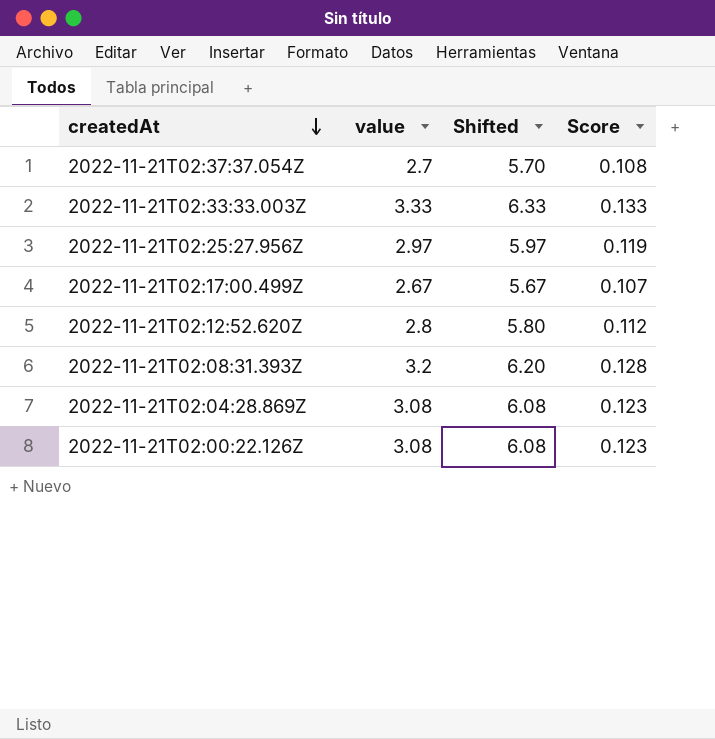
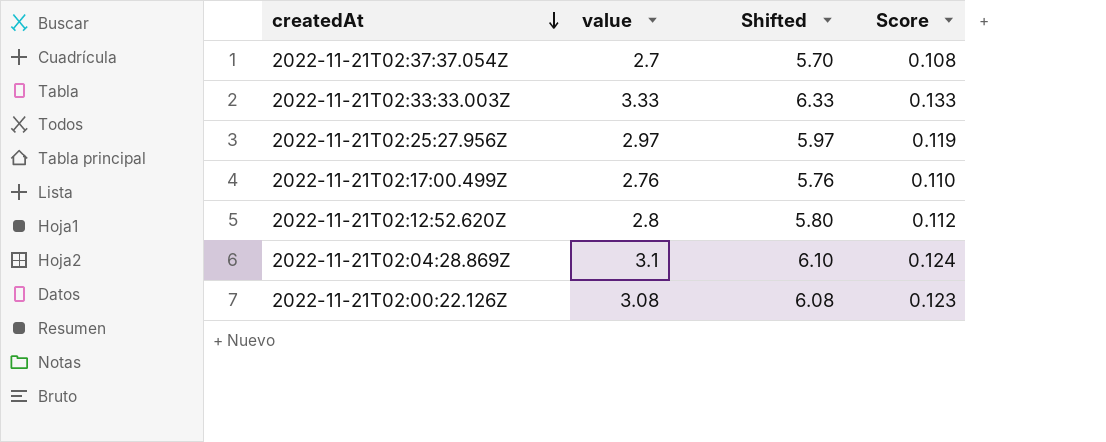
row 2022-11-21T02:08:31.393Z: 3.2 | 6.20 | 0.128 -> none
2022-11-21T02:17:00.499Z | value: 2.67 -> 2.76
2022-11-21T02:17:00.499Z | Shifted: 5.67 -> 5.76
2022-11-21T02:17:00.499Z | Score: 0.107 -> 0.110
2022-11-21T02:04:28.869Z | value: 3.08 -> 3.1
2022-11-21T02:04:28.869Z | Shifted: 6.08 -> 6.10
2022-11-21T02:04:28.869Z | Score: 0.123 -> 0.124

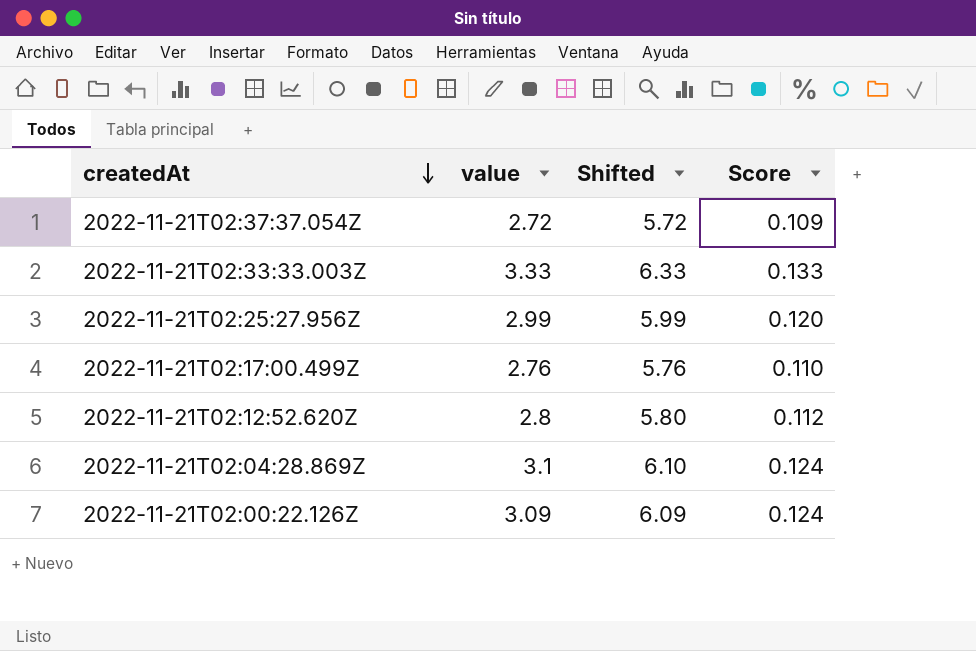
2022-11-21T02:37:37.054Z | value: 2.7 -> 2.72
2022-11-21T02:37:37.054Z | Shifted: 5.70 -> 5.72
2022-11-21T02:37:37.054Z | Score: 0.108 -> 0.109
2022-11-21T02:25:27.956Z | value: 2.97 -> 2.99
2022-11-21T02:25:27.956Z | Shifted: 5.97 -> 5.99
2022-11-21T02:25:27.956Z | Score: 0.119 -> 0.120
2022-11-21T02:00:22.126Z | value: 3.08 -> 3.09
2022-11-21T02:00:22.126Z | Shifted: 6.08 -> 6.09
2022-11-21T02:00:22.126Z | Score: 0.123 -> 0.124

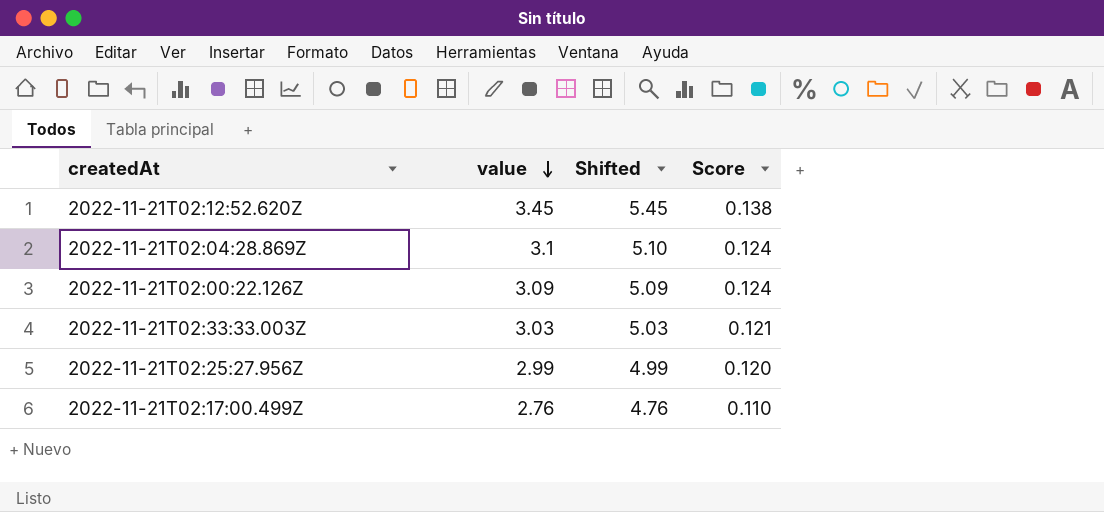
row order: createdAt descending -> value descending
column Shifted | formula: [value] + 3 -> [value] + 2
row 2022-11-21T02:37:37.054Z: 2.72 | 5.72 | 0.109 -> none
2022-11-21T02:12:52.620Z | value: 2.8 -> 3.45
2022-11-21T02:12:52.620Z | Score: 0.112 -> 0.138
2022-11-21T02:33:33.003Z | value: 3.33 -> 3.03
2022-11-21T02:33:33.003Z | Score: 0.133 -> 0.121

